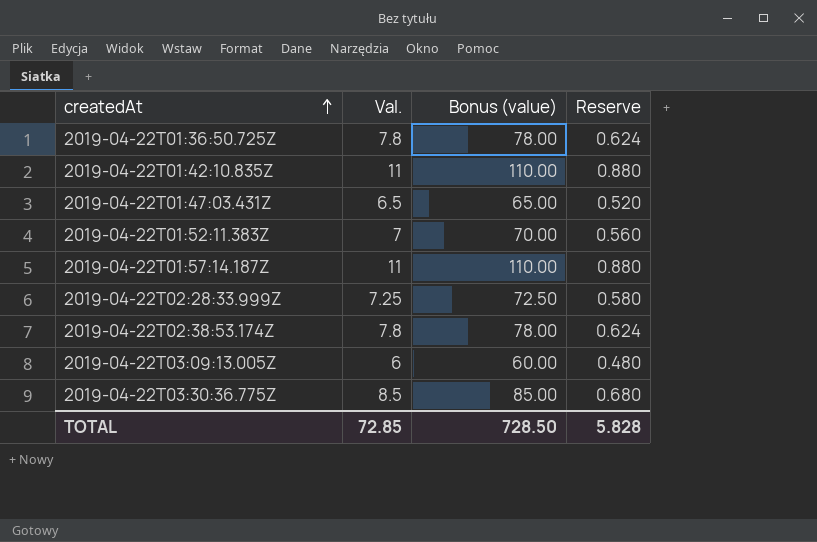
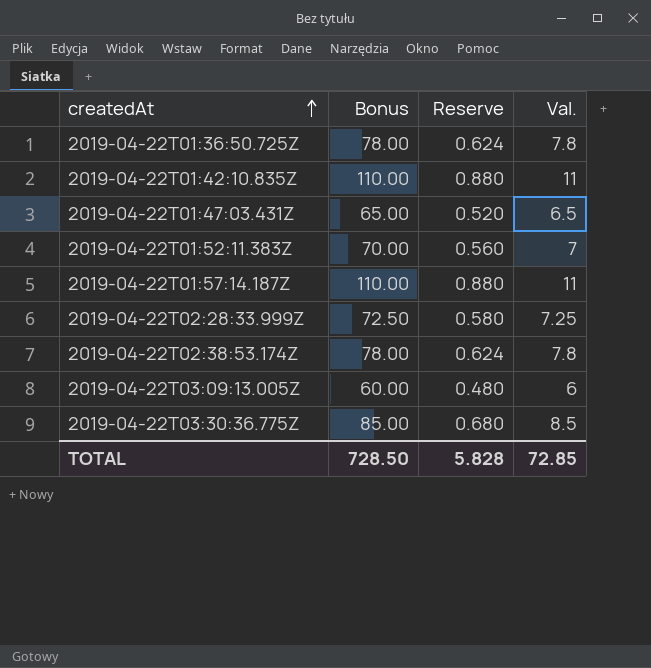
column name: Bonus (value) -> Bonus
column Val. | position: 2 -> 4

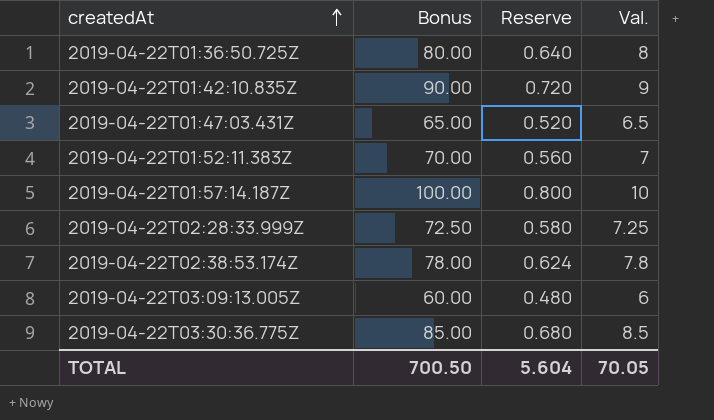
2019-04-22T01:36:50.725Z | Bonus: 78.00 -> 80.00
2019-04-22T01:36:50.725Z | Reserve: 0.624 -> 0.640
2019-04-22T01:36:50.725Z | Val.: 7.8 -> 8
2019-04-22T01:42:10.835Z | Bonus: 110.00 -> 90.00
2019-04-22T01:42:10.835Z | Reserve: 0.880 -> 0.720
2019-04-22T01:42:10.835Z | Val.: 11 -> 9
2019-04-22T01:57:14.187Z | Bonus: 110.00 -> 100.00
2019-04-22T01:57:14.187Z | Reserve: 0.880 -> 0.800
2019-04-22T01:57:14.187Z | Val.: 11 -> 10
TOTAL | Bonus: 728.50 -> 700.50
TOTAL | Reserve: 5.828 -> 5.604
TOTAL | Val.: 72.85 -> 70.05

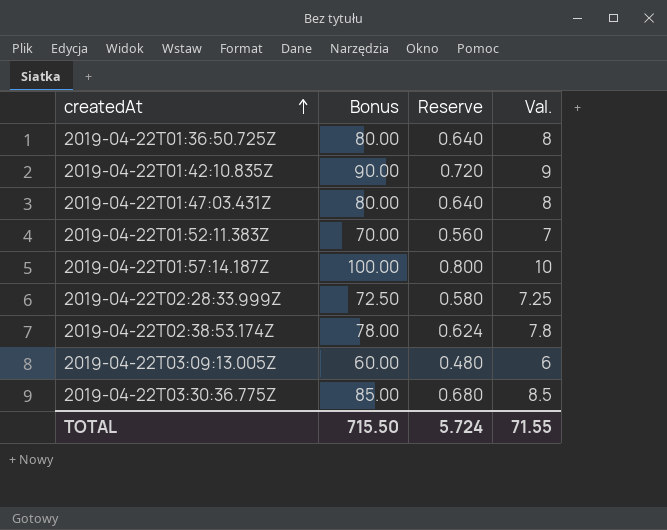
2019-04-22T01:47:03.431Z | Bonus: 65.00 -> 80.00
2019-04-22T01:47:03.431Z | Reserve: 0.520 -> 0.640
2019-04-22T01:47:03.431Z | Val.: 6.5 -> 8
TOTAL | Bonus: 700.50 -> 715.50
TOTAL | Reserve: 5.604 -> 5.724
TOTAL | Val.: 70.05 -> 71.55

